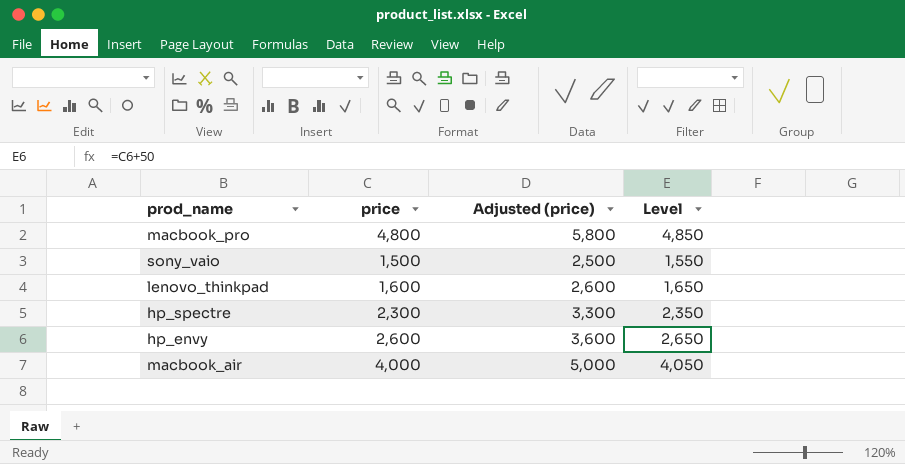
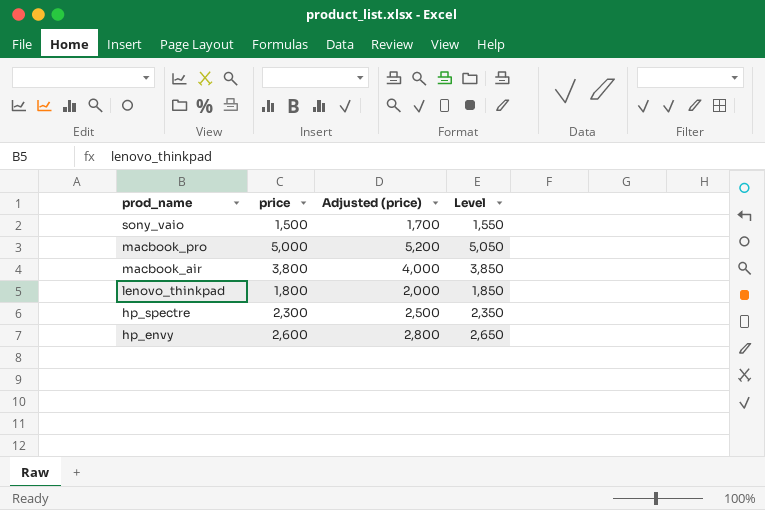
row order: none -> prod_name descending
column Adjusted (price) | formula: [price] + 1000 -> [price] + 200
macbook_pro | price: 4,800 -> 5,000
macbook_pro | Level: 4,850 -> 5,050
macbook_air | price: 4,000 -> 3,800
macbook_air | Level: 4,050 -> 3,850
lenovo_thinkpad | price: 1,600 -> 1,800
lenovo_thinkpad | Level: 1,650 -> 1,850

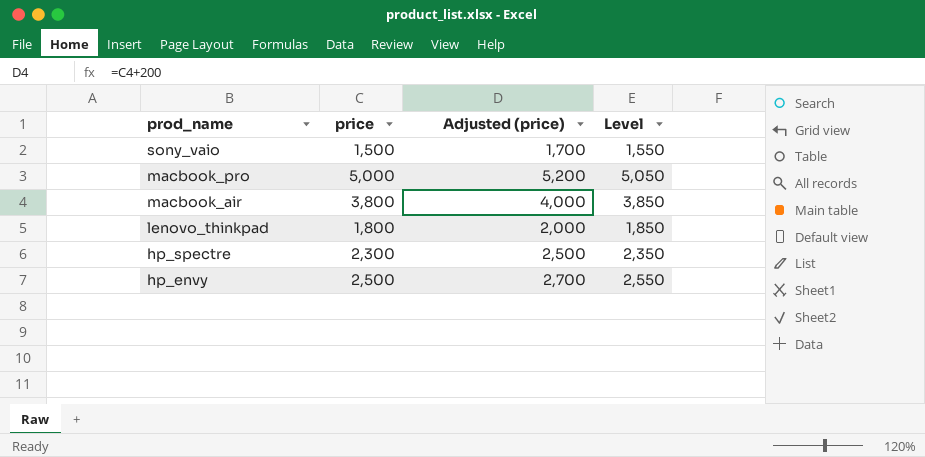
hp_envy | price: 2,600 -> 2,500
hp_envy | Adjusted (price): 2,800 -> 2,700
hp_envy | Level: 2,650 -> 2,550

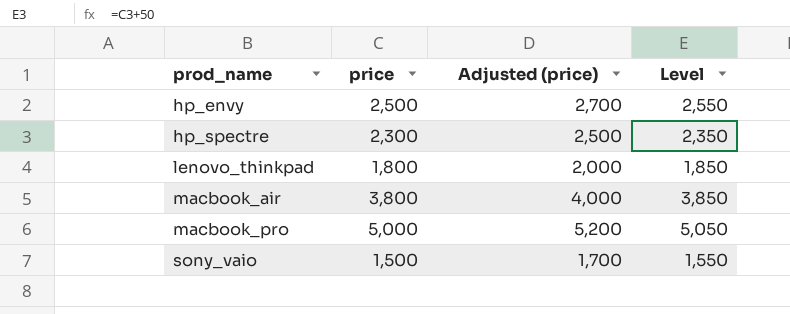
row order: prod_name descending -> prod_name ascending

